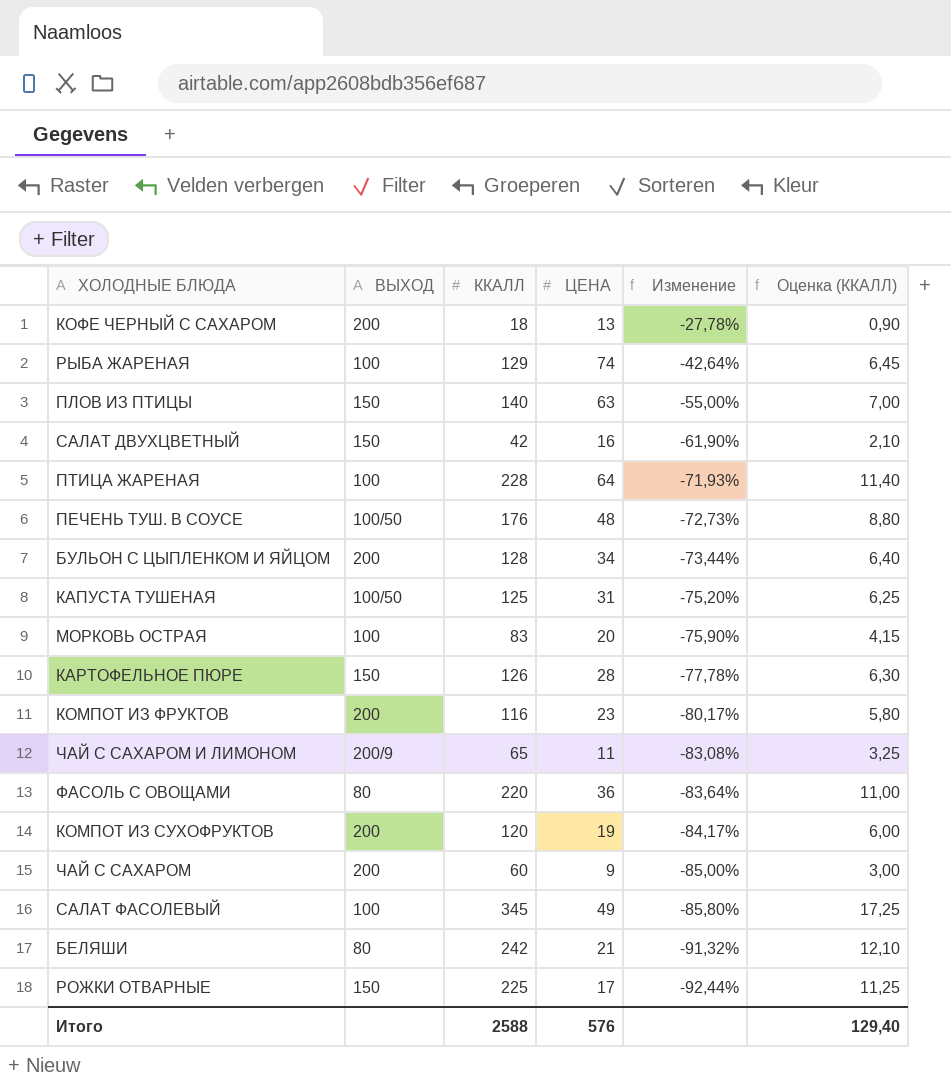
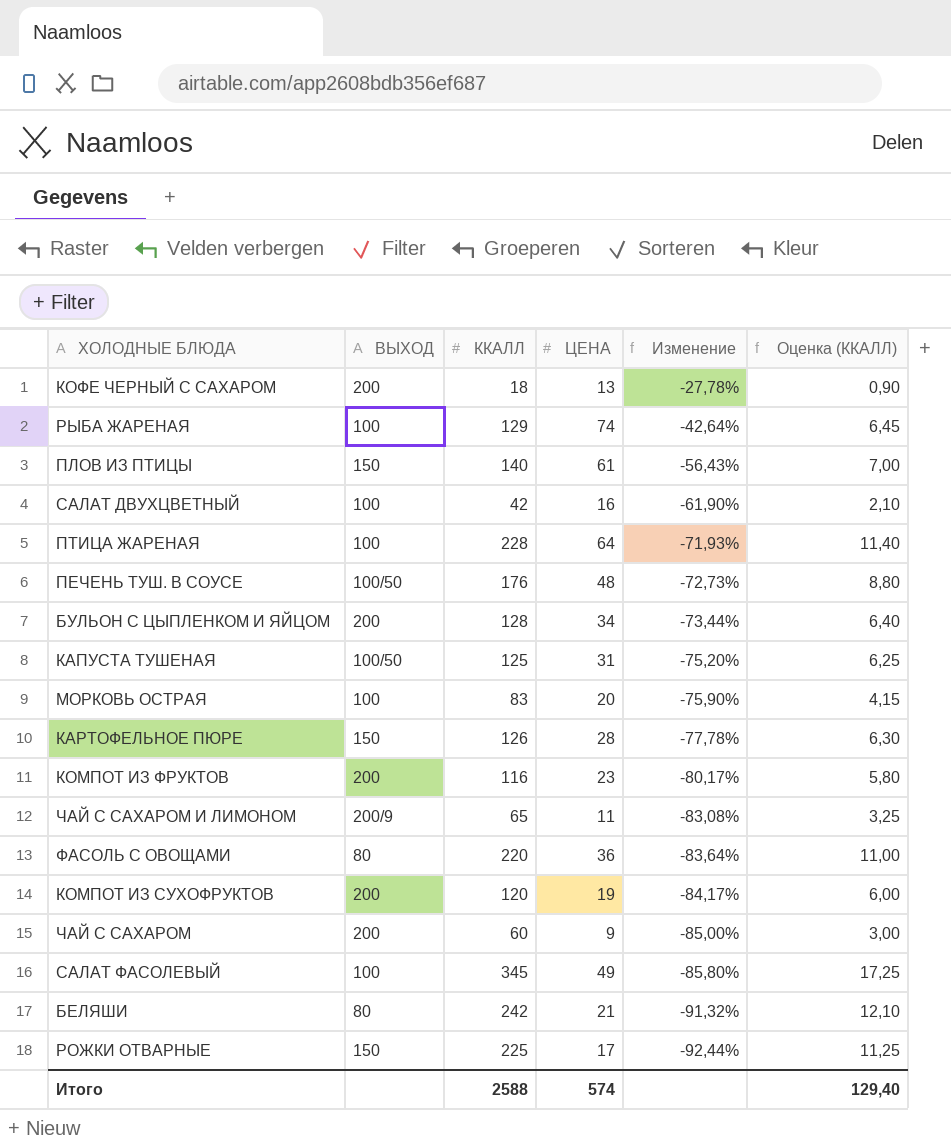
ПЛОВ ИЗ ПТИЦЫ | ЦЕНА: 63 -> 61
ПЛОВ ИЗ ПТИЦЫ | Изменение: -55,00% -> -56,43%
САЛАТ ДВУХЦВЕТНЫЙ | ВЫХОД: 150 -> 100
Итого | ЦЕНА: 576 -> 574

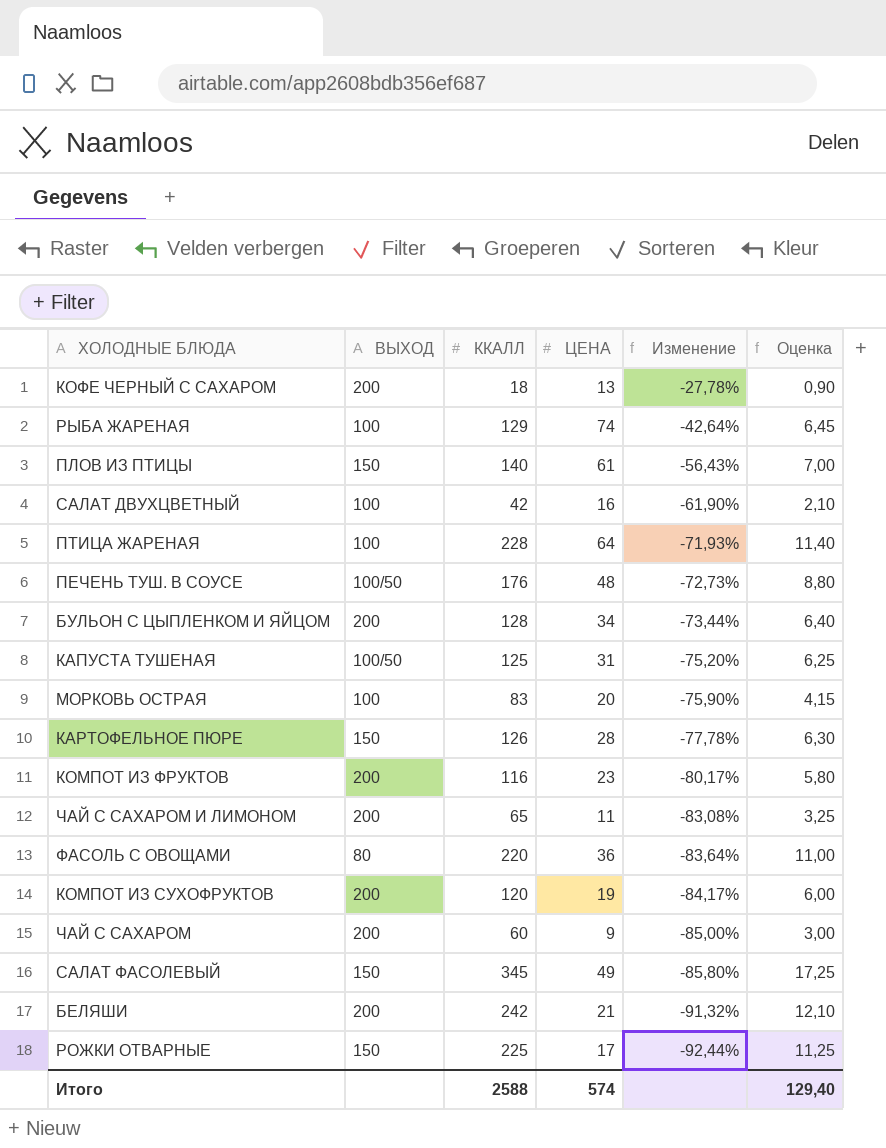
column name: Оценка (ККАЛЛ) -> Оценка
ЧАЙ С САХАРОМ И ЛИМОНОМ | ВЫХОД: 200/9 -> 200
САЛАТ ФАСОЛЕВЫЙ | ВЫХОД: 100 -> 150
БЕЛЯШИ | ВЫХОД: 80 -> 200

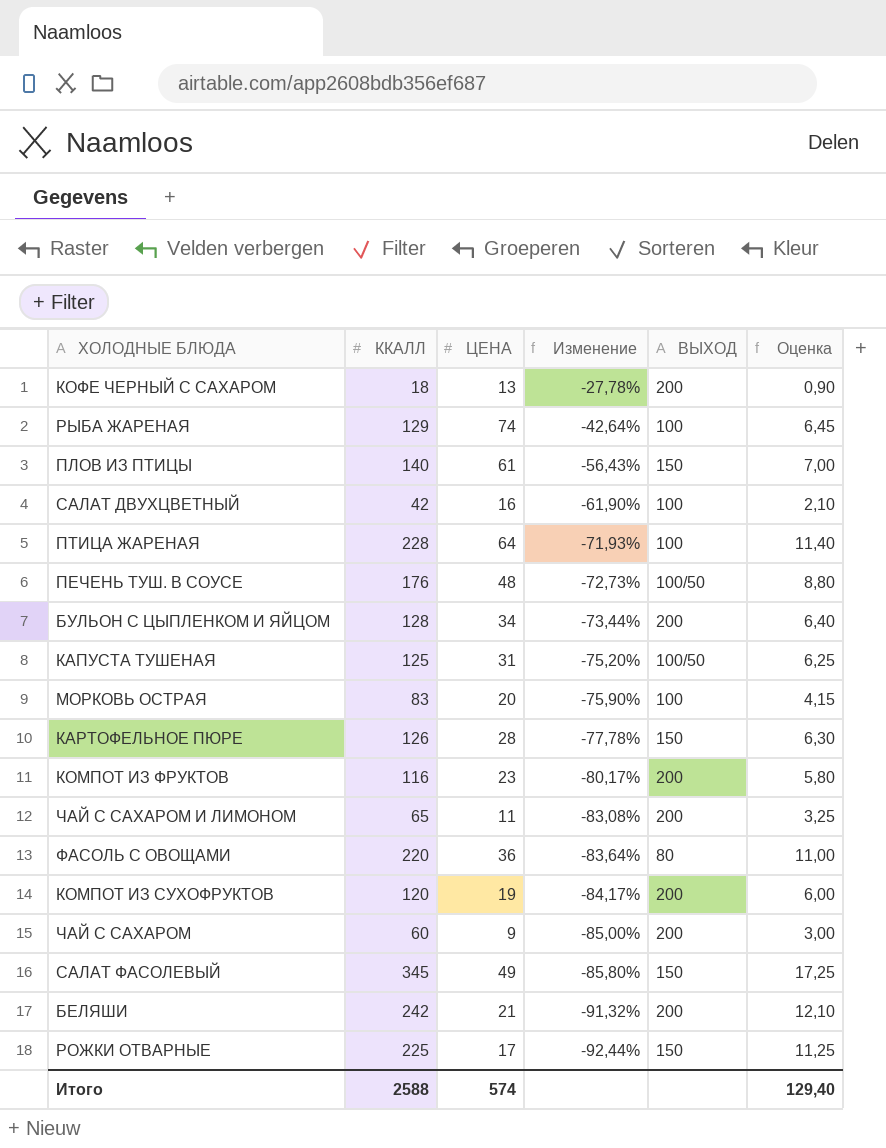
column ВЫХОД | position: 2 -> 5

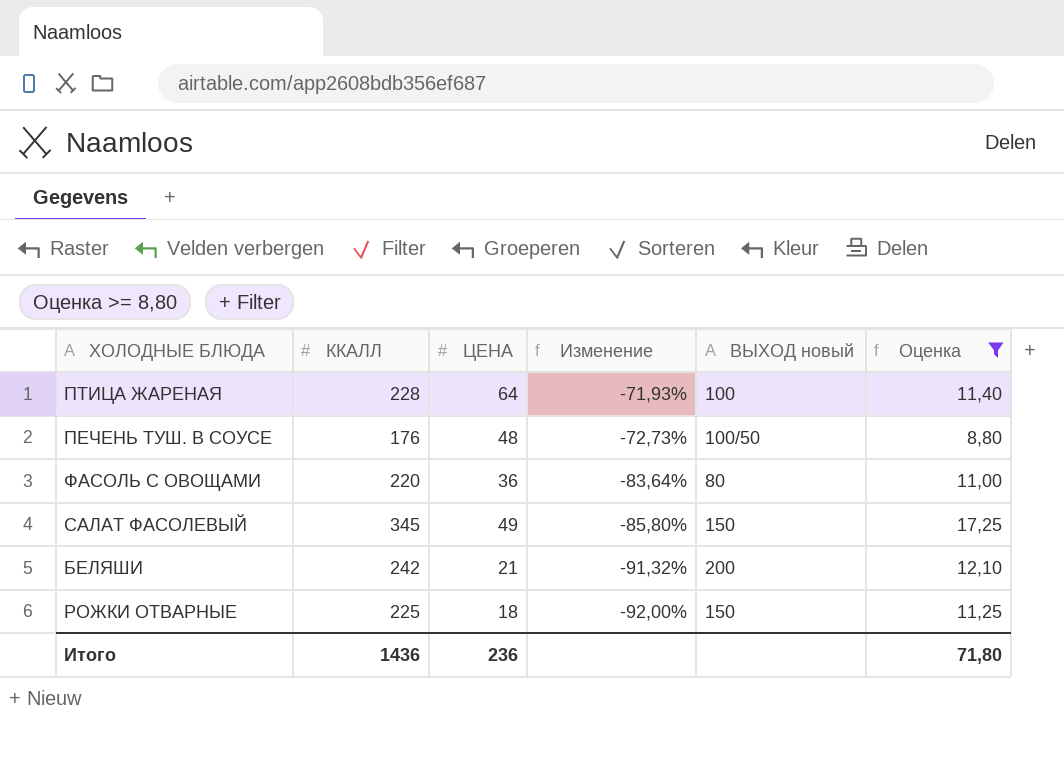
filter: none -> Оценка >= 8,80
column name: ВЫХОД -> ВЫХОД новый
РОЖКИ ОТВАРНЫЕ | ЦЕНА: 17 -> 18
РОЖКИ ОТВАРНЫЕ | Изменение: -92,44% -> -92,00%
Итого | ККАЛЛ: 2588 -> 1436
Итого | ЦЕНА: 574 -> 236
Итого | Оценка: 129,40 -> 71,80

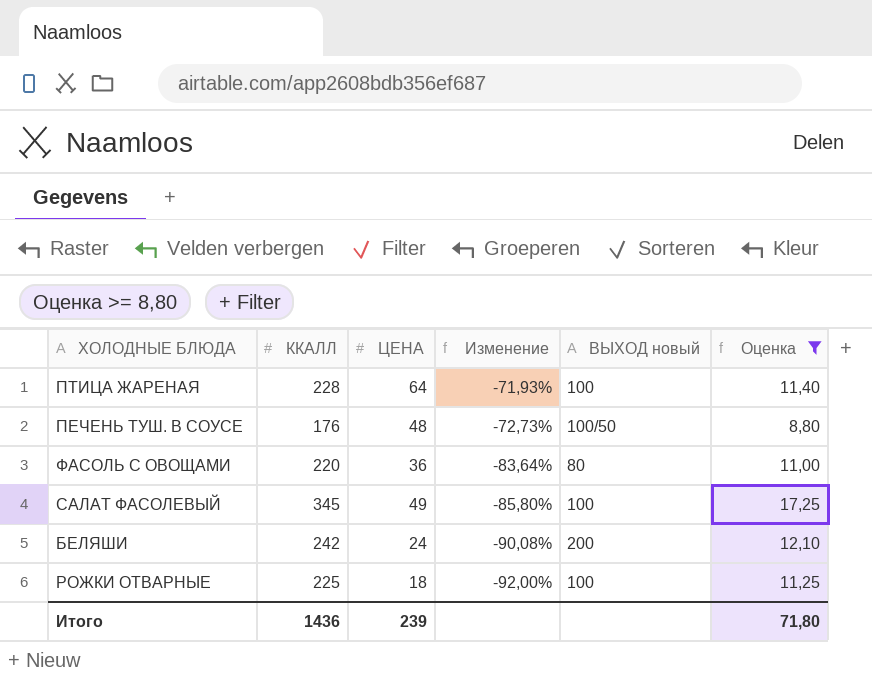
САЛАТ ФАСОЛЕВЫЙ | ВЫХОД новый: 150 -> 100
БЕЛЯШИ | ЦЕНА: 21 -> 24
БЕЛЯШИ | Изменение: -91,32% -> -90,08%
РОЖКИ ОТВАРНЫЕ | ВЫХОД новый: 150 -> 100
Итого | ЦЕНА: 236 -> 239

